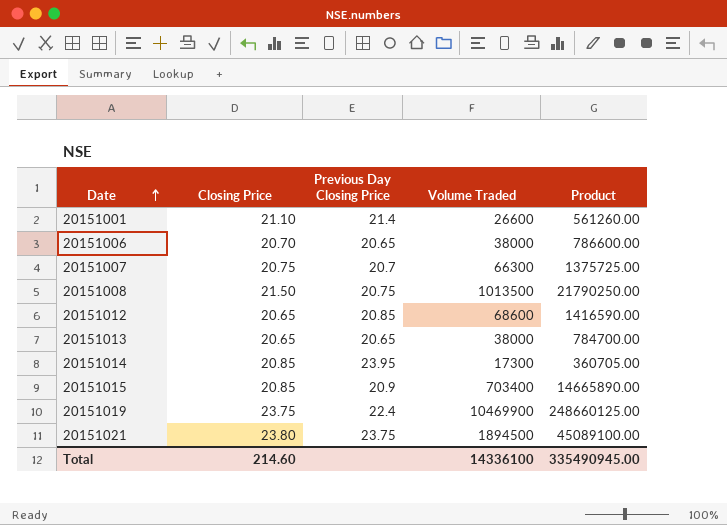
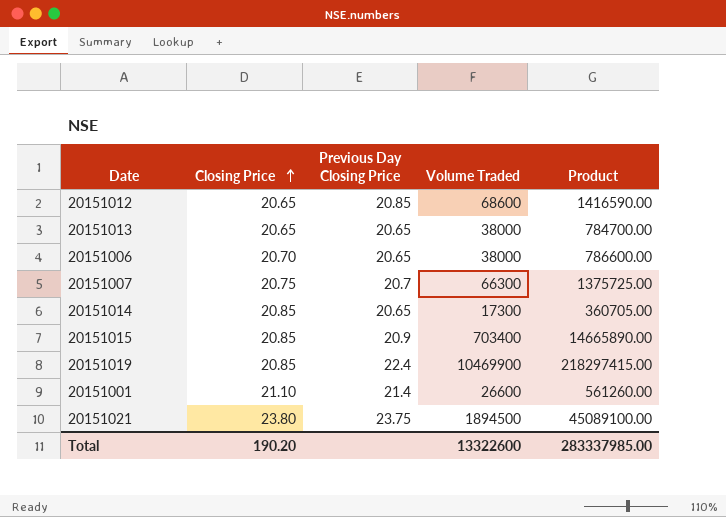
row order: Date ascending -> Closing Price ascending
row 20151008: 21.50 | 20.75 | 1013500 | 21790250.00 -> none
20151014 | Previous Day Closing Price: 23.95 -> 20.65
20151019 | Closing Price: 23.75 -> 20.85
20151019 | Product: 248660125.00 -> 218297415.00
Total | Closing Price: 214.60 -> 190.20
Total | Volume Traded: 14336100 -> 13322600
Total | Product: 335490945.00 -> 283337985.00

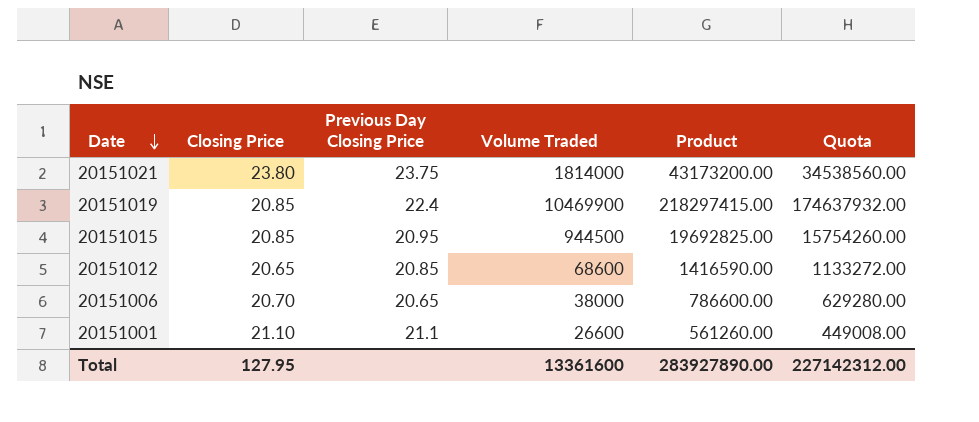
row order: Closing Price ascending -> Date descending
column Quota | formula: none -> [Product] * 0.8
row 20151013: 20.65 | 20.65 | 38000 | 784700.00 -> none
row 20151007: 20.75 | 20.7 | 66300 | 1375725.00 -> none
row 20151014: 20.85 | 20.65 | 17300 | 360705.00 -> none
20151021 | Volume Traded: 1894500 -> 1814000
20151021 | Product: 45089100.00 -> 43173200.00
20151015 | Previous Day Closing Price: 20.9 -> 20.95
20151015 | Volume Traded: 703400 -> 944500
20151015 | Product: 14665890.00 -> 19692825.00
20151001 | Previous Day Closing Price: 21.4 -> 21.1
Total | Closing Price: 190.20 -> 127.95
Total | Volume Traded: 13322600 -> 13361600
Total | Product: 283337985.00 -> 283927890.00

